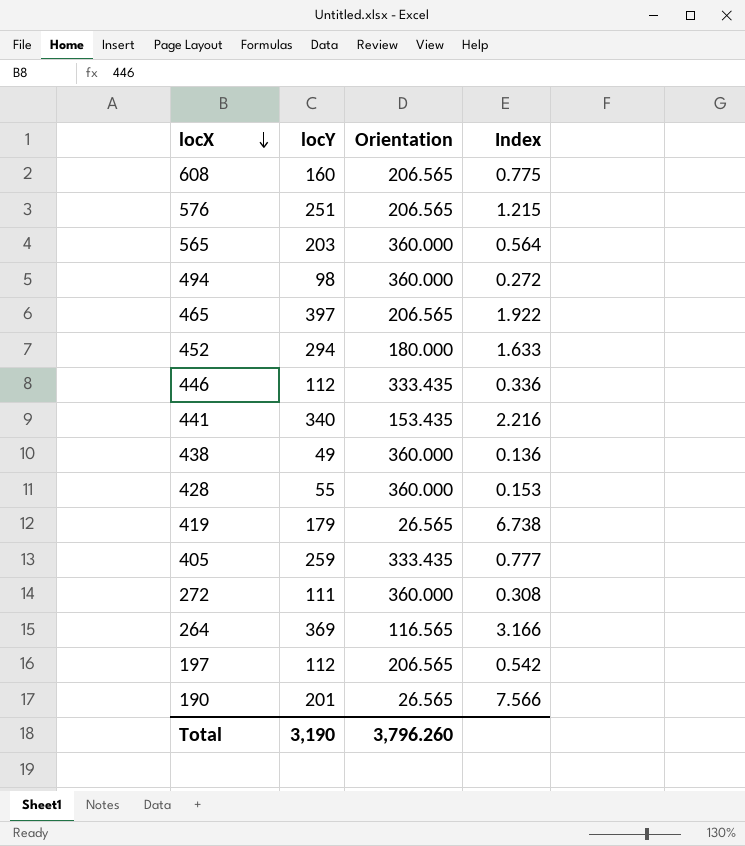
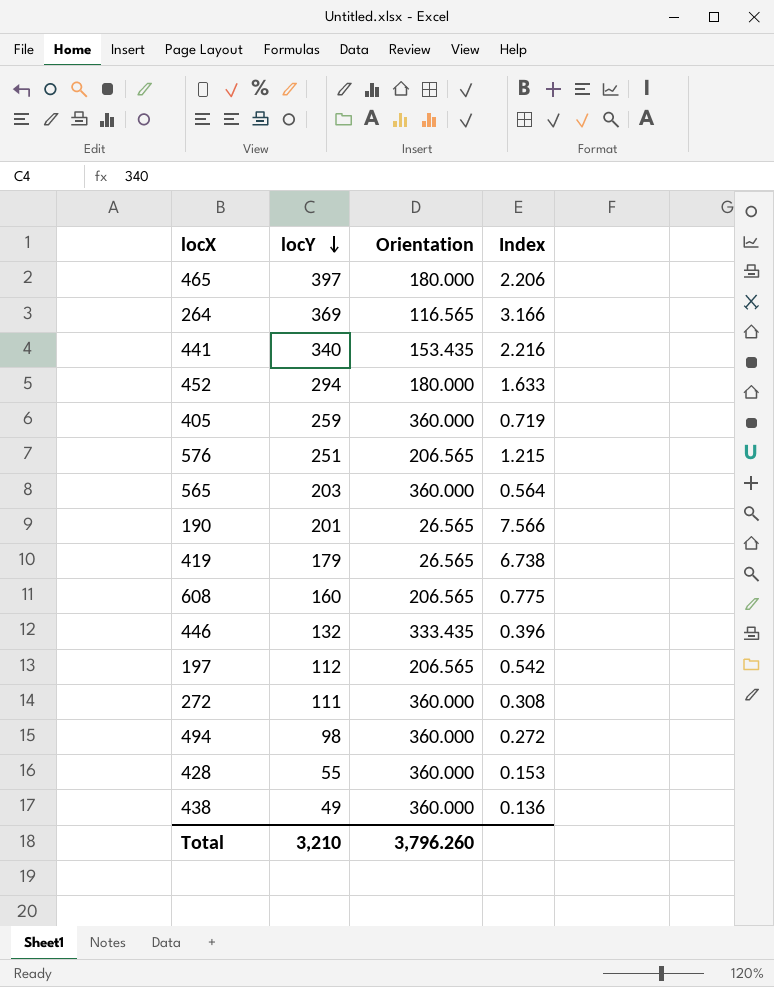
row order: locX descending -> locY descending
465 | Orientation: 206.565 -> 180.000
465 | Index: 1.922 -> 2.206
405 | Orientation: 333.435 -> 360.000
405 | Index: 0.777 -> 0.719
446 | locY: 112 -> 132
446 | Index: 0.336 -> 0.396
Total | locY: 3,190 -> 3,210

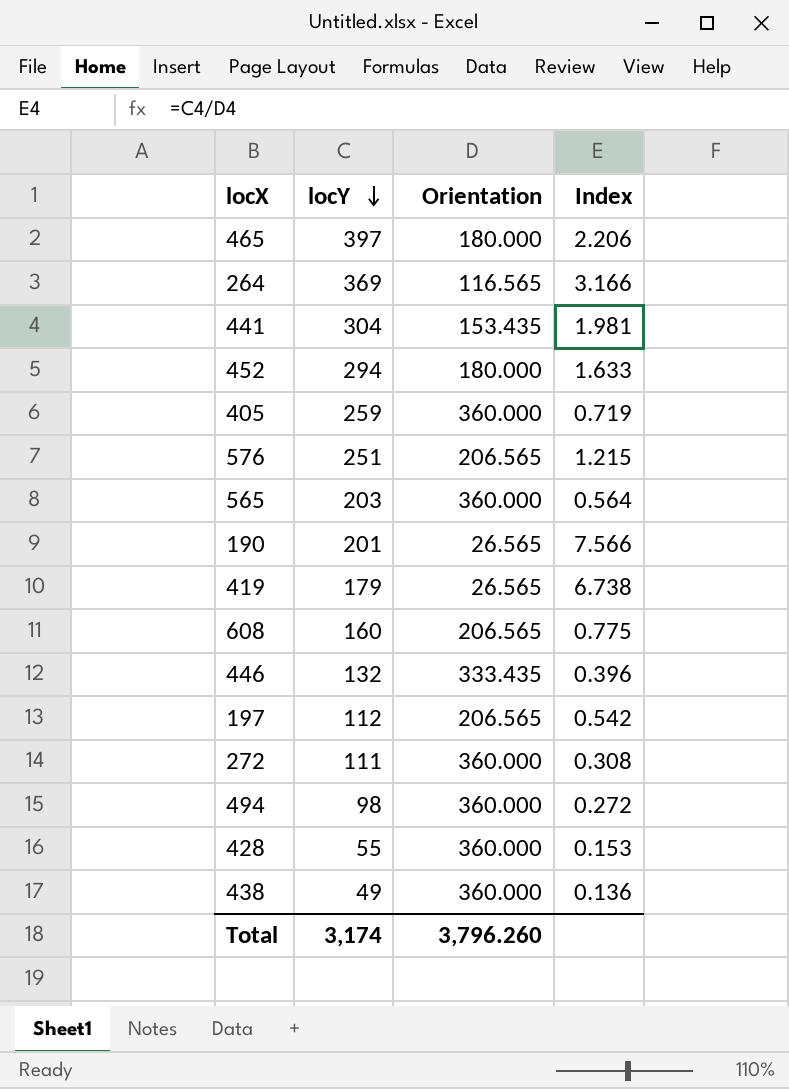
441 | locY: 340 -> 304
441 | Index: 2.216 -> 1.981
Total | locY: 3,210 -> 3,174

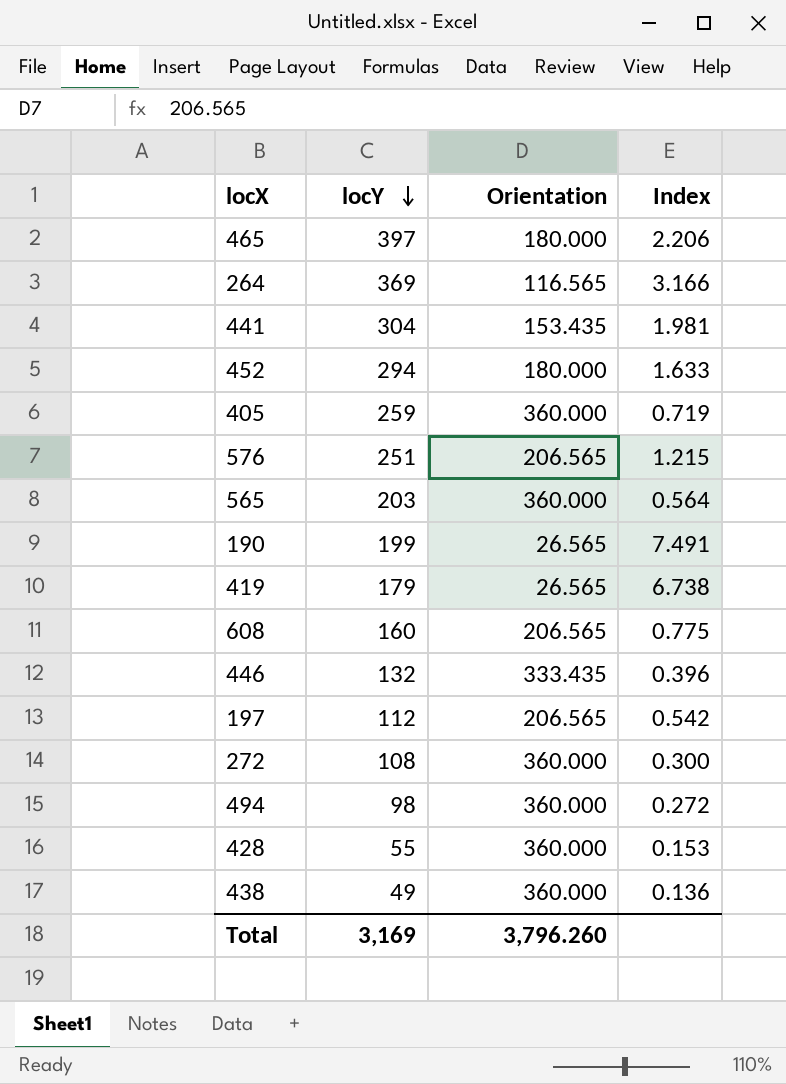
190 | locY: 201 -> 199
190 | Index: 7.566 -> 7.491
272 | locY: 111 -> 108
272 | Index: 0.308 -> 0.300
Total | locY: 3,174 -> 3,169

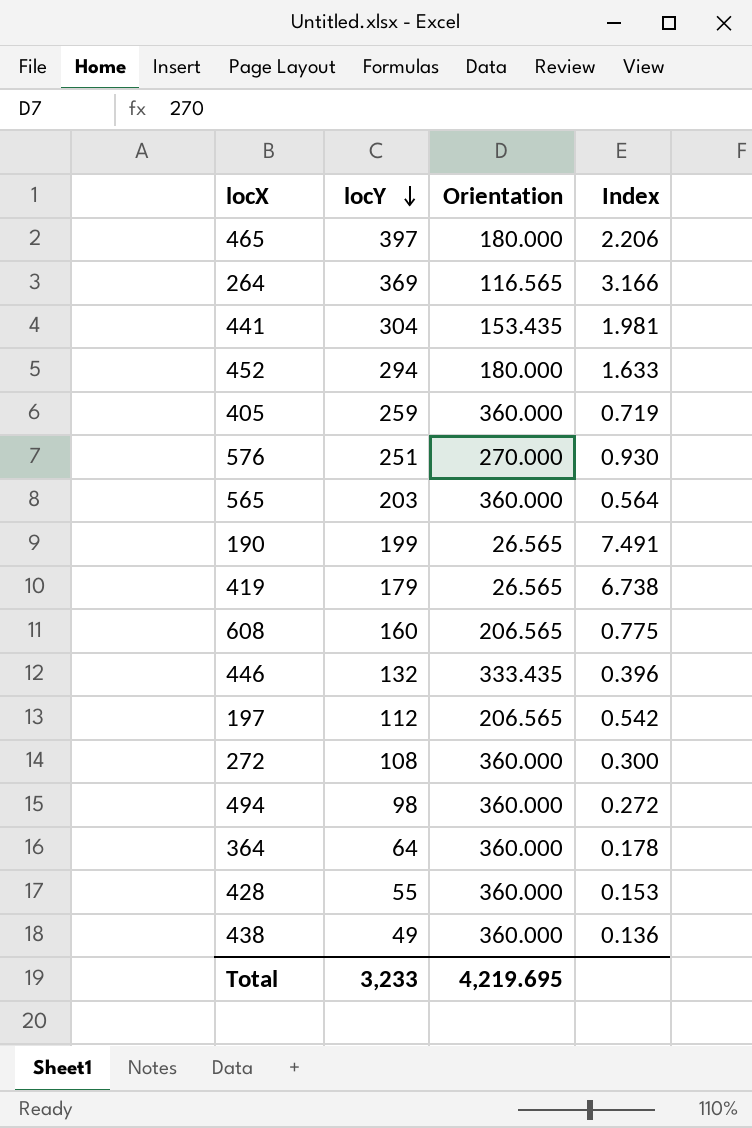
576 | Orientation: 206.565 -> 270.000
576 | Index: 1.215 -> 0.930
row 364: none -> 64 | 360.000 | 0.178
Total | locY: 3,169 -> 3,233
Total | Orientation: 3,796.260 -> 4,219.695

